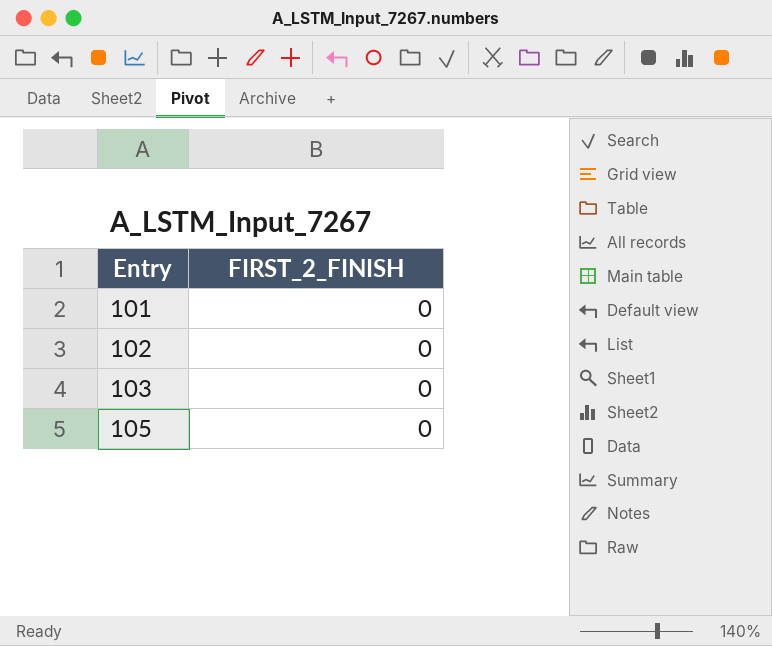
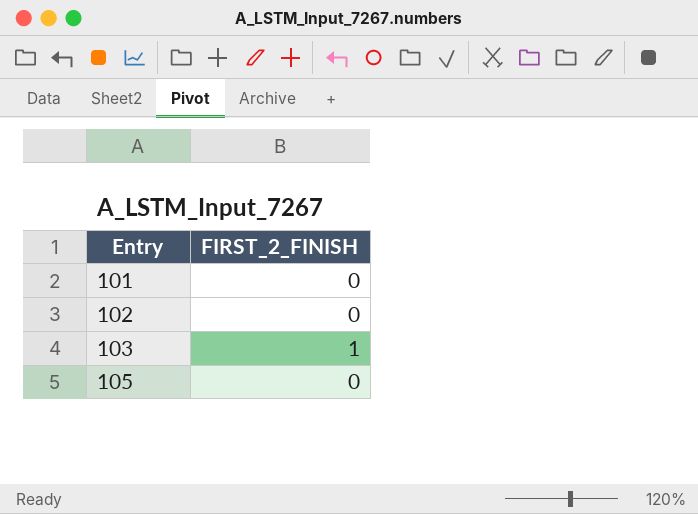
103 | FIRST_2_FINISH: 0 -> 1

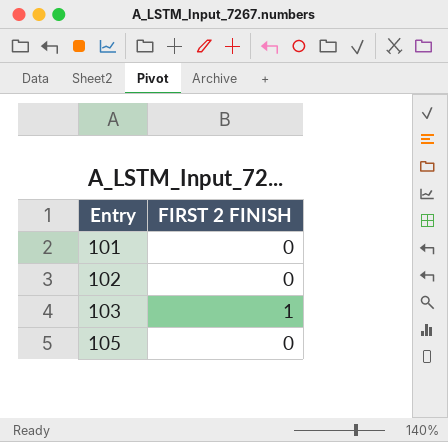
column name: FIRST_2_FINISH -> FIRST 2 FINISH

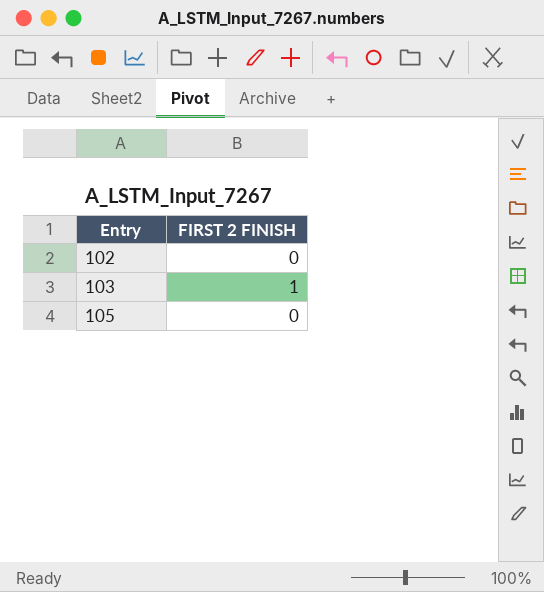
row 101: 0 -> none

